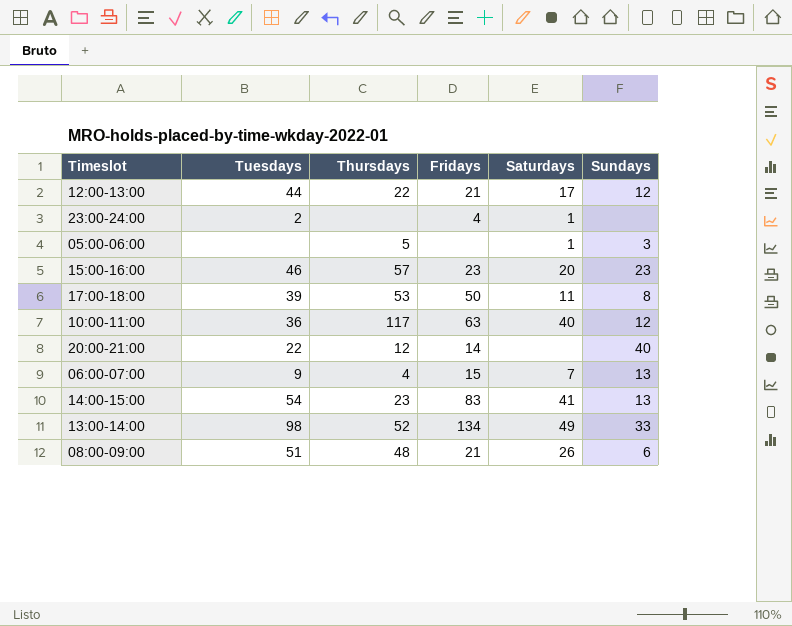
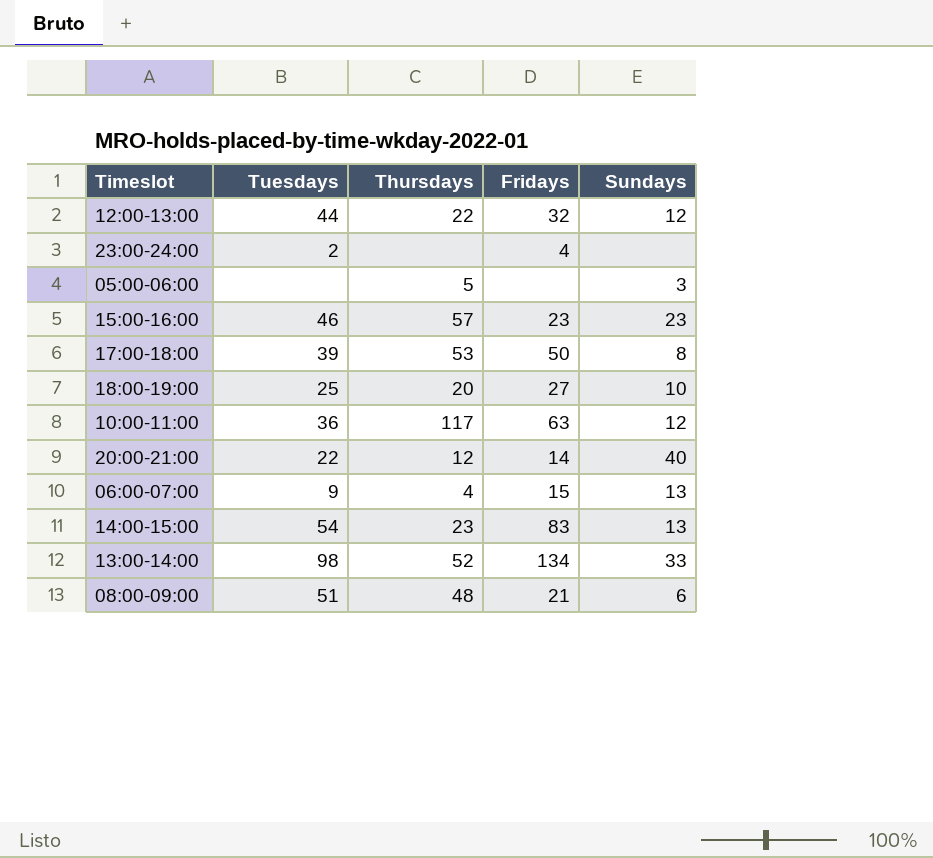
column Saturdays | position: 5 -> none
12:00-13:00 | Fridays: 21 -> 32
row 18:00-19:00: none -> 25 | 20 | 27 | 10

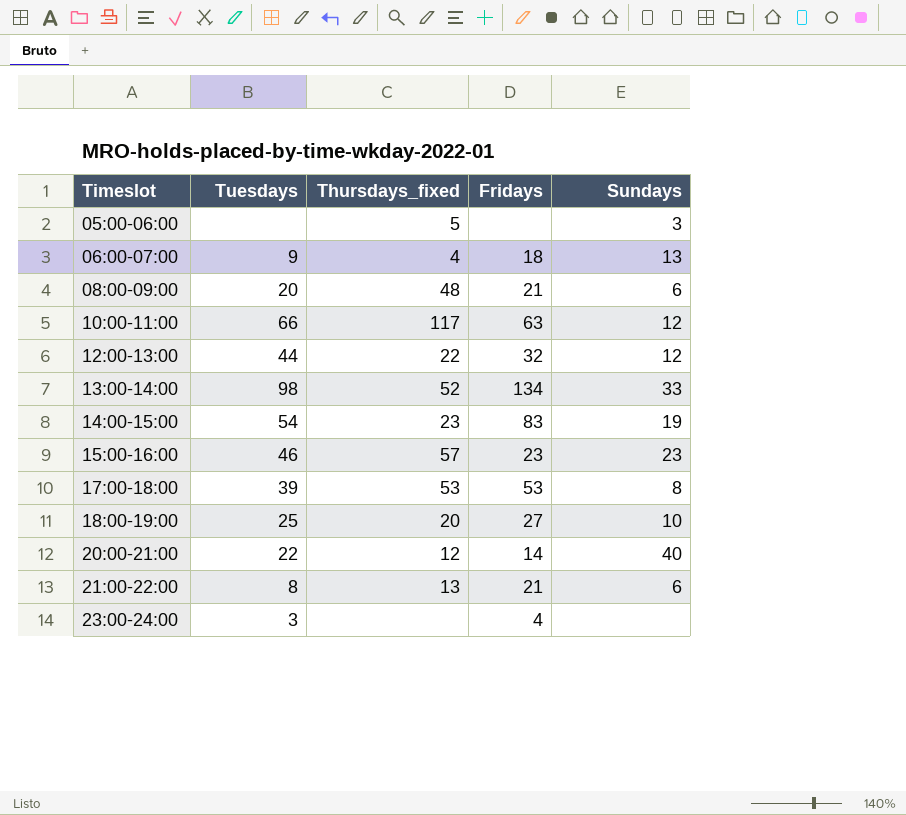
row order: none -> Timeslot ascending
column name: Thursdays -> Thursdays_fixed
06:00-07:00 | Fridays: 15 -> 18
08:00-09:00 | Tuesdays: 51 -> 20
10:00-11:00 | Tuesdays: 36 -> 66
14:00-15:00 | Sundays: 13 -> 19
17:00-18:00 | Fridays: 50 -> 53
row 21:00-22:00: none -> 8 | 13 | 21 | 6
23:00-24:00 | Tuesdays: 2 -> 3

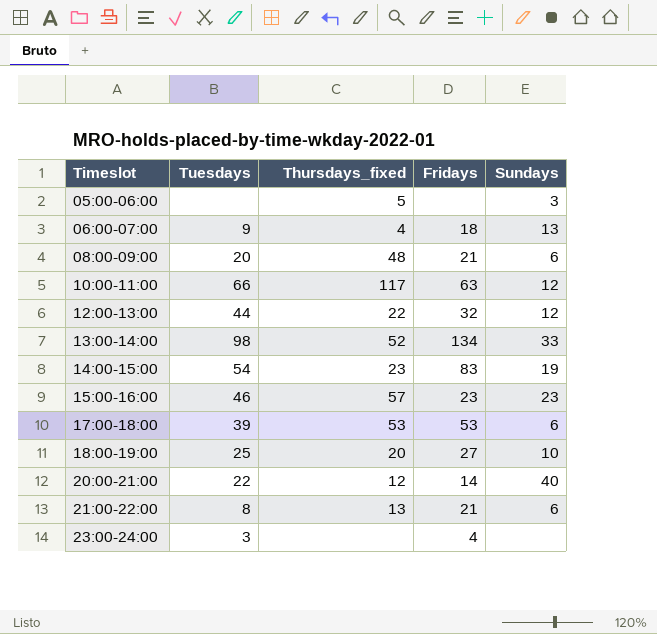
17:00-18:00 | Sundays: 8 -> 6

